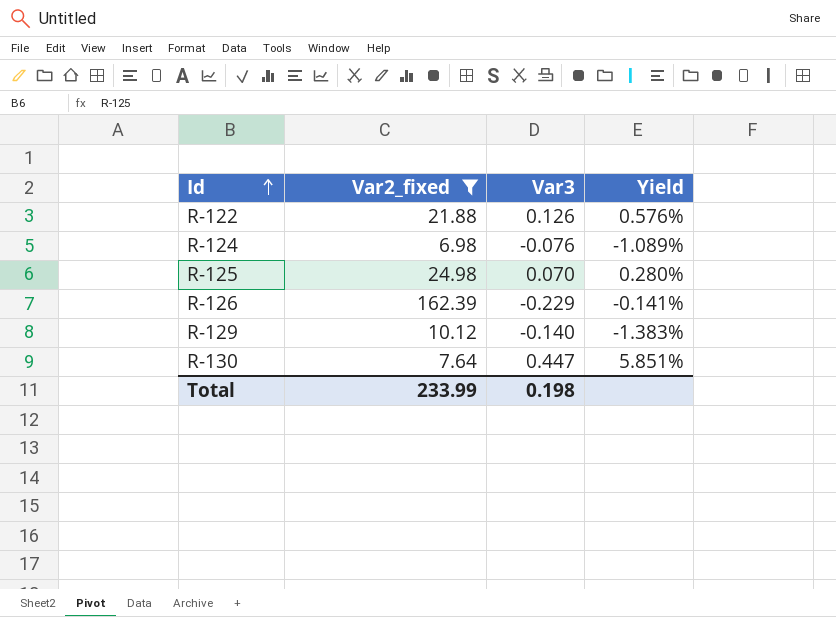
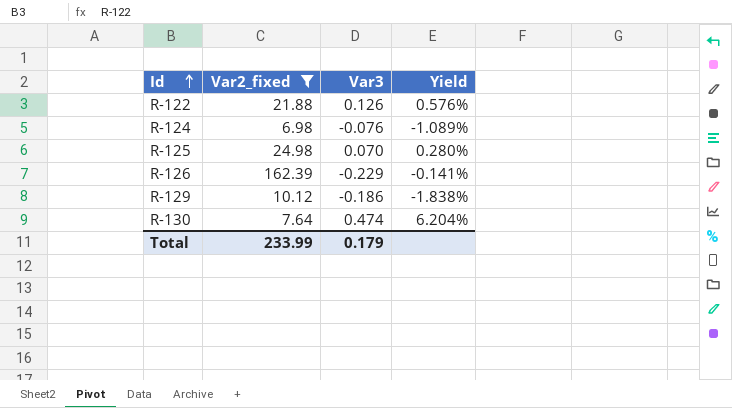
R-129 | Var3: -0.140 -> -0.186
R-129 | Yield: -1.383% -> -1.838%
R-130 | Var3: 0.447 -> 0.474
R-130 | Yield: 5.851% -> 6.204%
Total | Var3: 0.198 -> 0.179

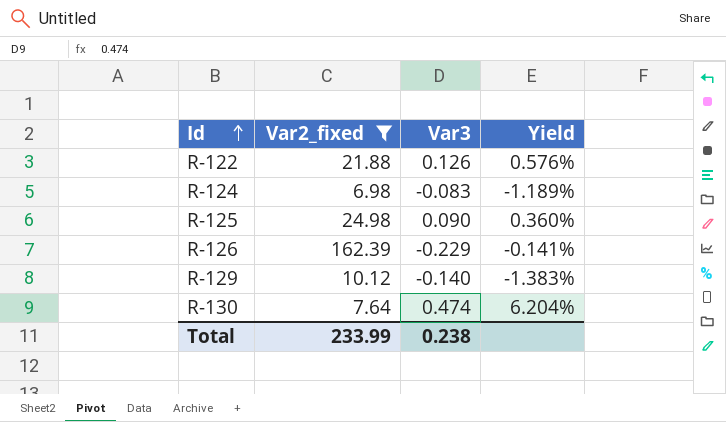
R-124 | Var3: -0.076 -> -0.083
R-124 | Yield: -1.089% -> -1.189%
R-125 | Var3: 0.070 -> 0.090
R-125 | Yield: 0.280% -> 0.360%
R-129 | Var3: -0.186 -> -0.140
R-129 | Yield: -1.838% -> -1.383%
Total | Var3: 0.179 -> 0.238

